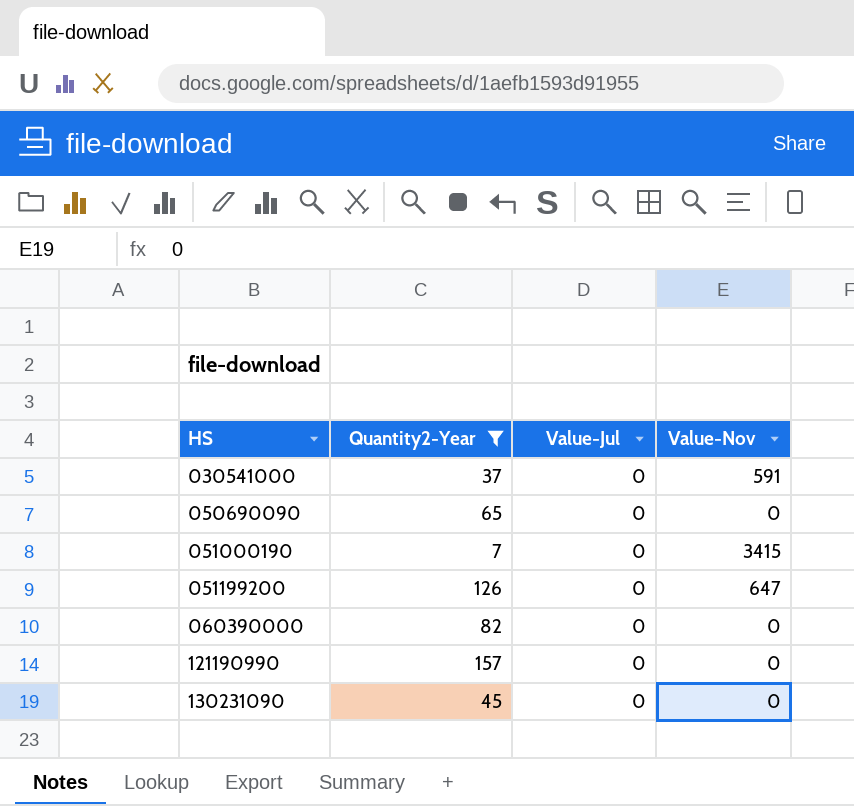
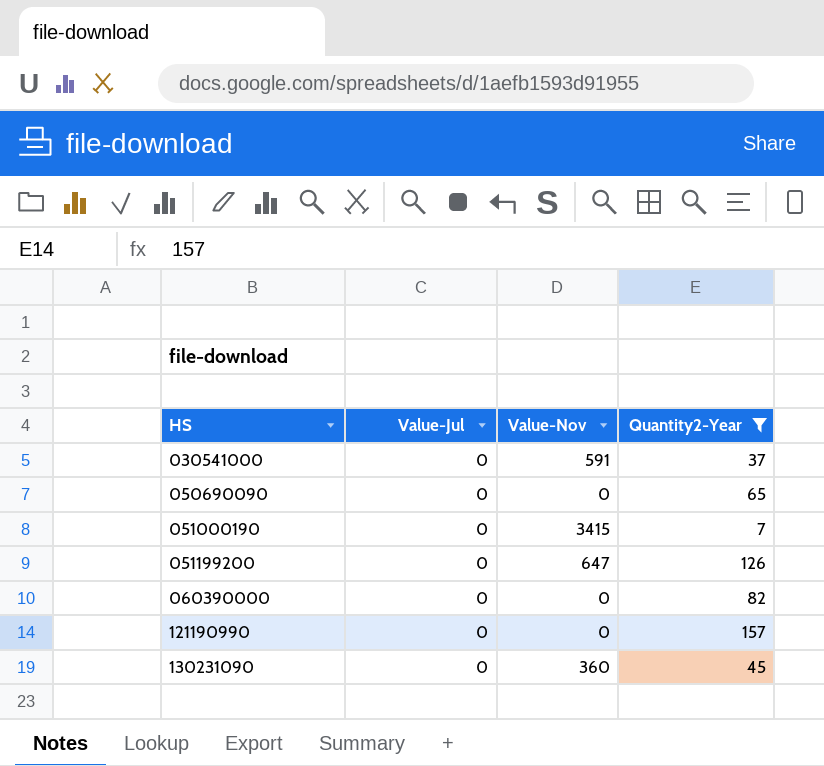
column Quantity2-Year | position: 2 -> 4
130231090 | Value-Nov: 0 -> 360

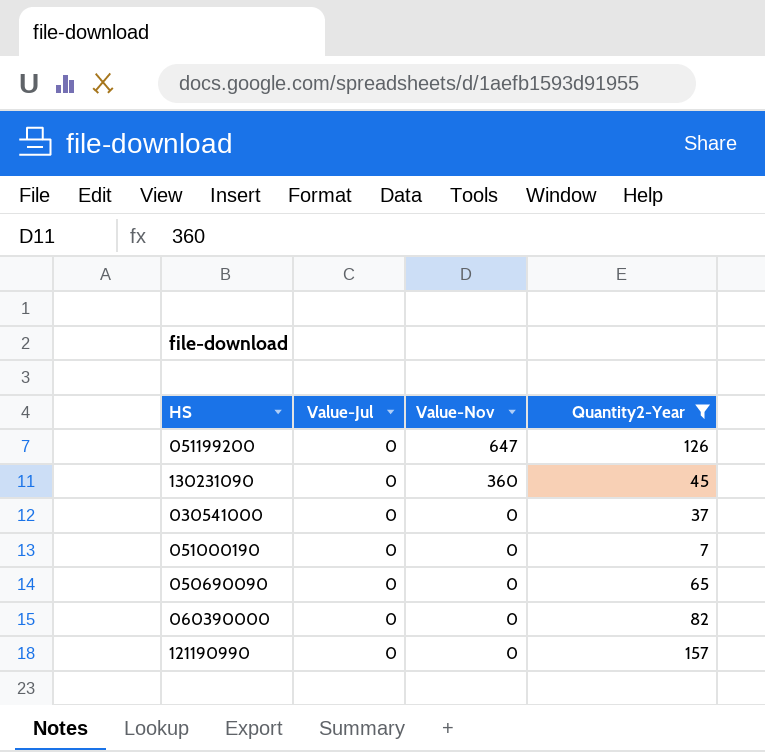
row order: HS ascending -> Value-Nov descending
030541000 | Value-Nov: 591 -> 0
051000190 | Value-Nov: 3415 -> 0

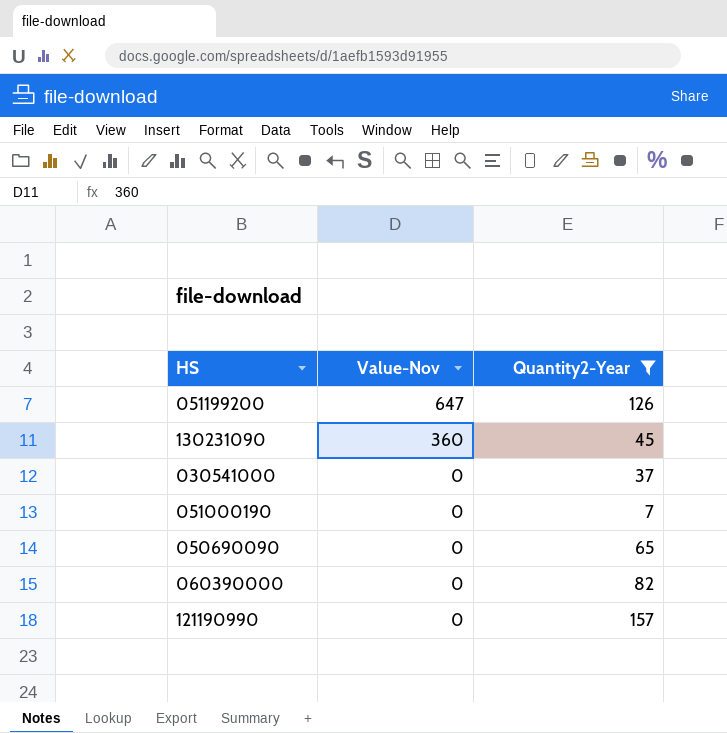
column Value-Jul | position: 2 -> none

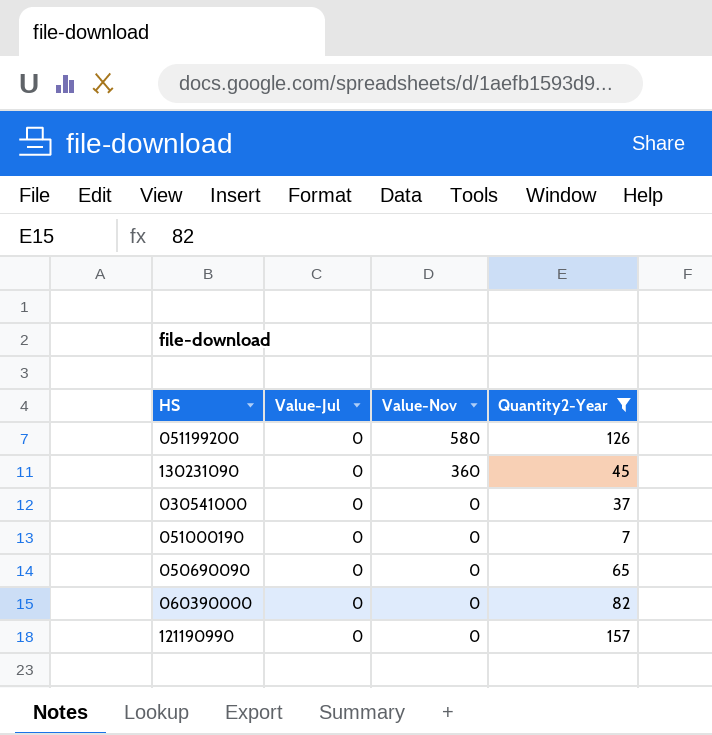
column Value-Jul | position: none -> 2
051199200 | Value-Nov: 647 -> 580

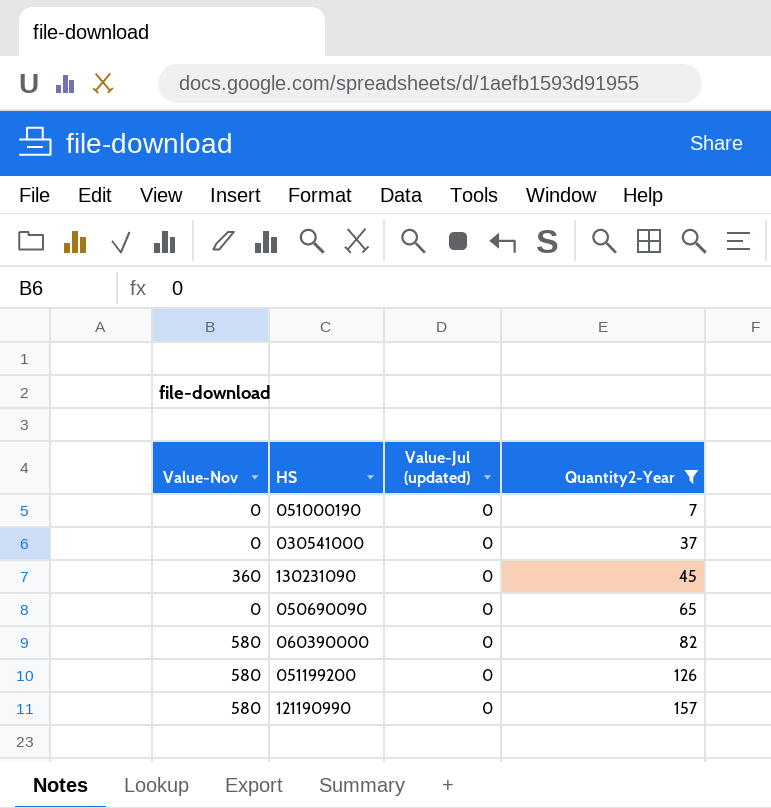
row order: Value-Nov descending -> Quantity2-Year ascending
column Value-Nov | position: 3 -> 1
column name: Value-Jul -> Value-Jul (updated)
060390000 | Value-Nov: 0 -> 580
121190990 | Value-Nov: 0 -> 580

